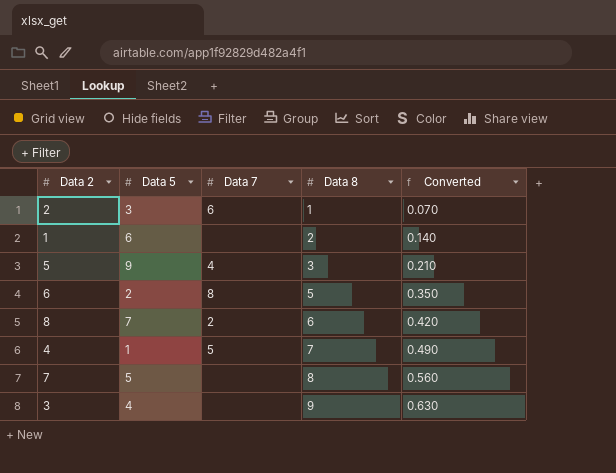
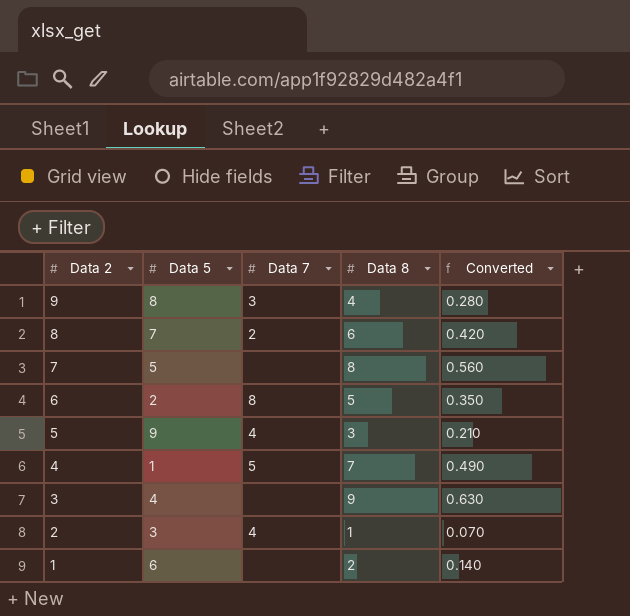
row order: Data 8 ascending -> Data 2 descending
row 9: none -> 8 | 3 | 4 | 0.280
2 | Data 7: 6 -> 4

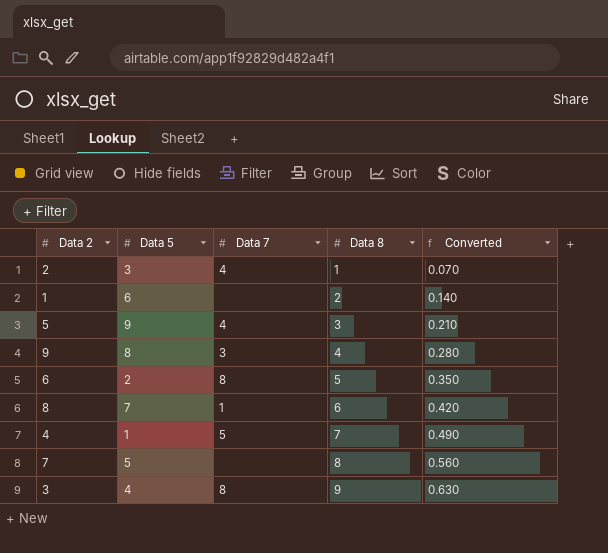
row order: Data 2 descending -> Data 8 ascending
8 | Data 7: 2 -> 1
3 | Data 7: none -> 8

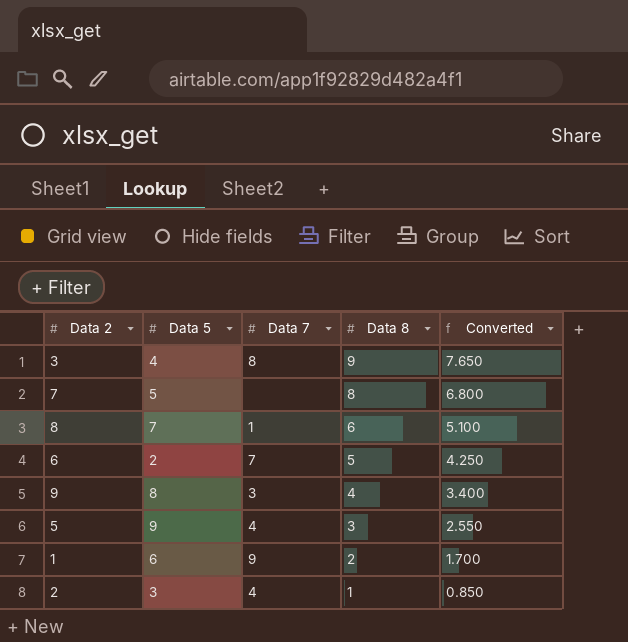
row order: Data 8 ascending -> Data 8 descending
column Converted | formula: [Data 8] * 0.07 -> [Data 8] * 0.85
row 4: 1 | 5 | 7 | 0.490 -> none
6 | Data 7: 8 -> 7
1 | Data 7: none -> 9

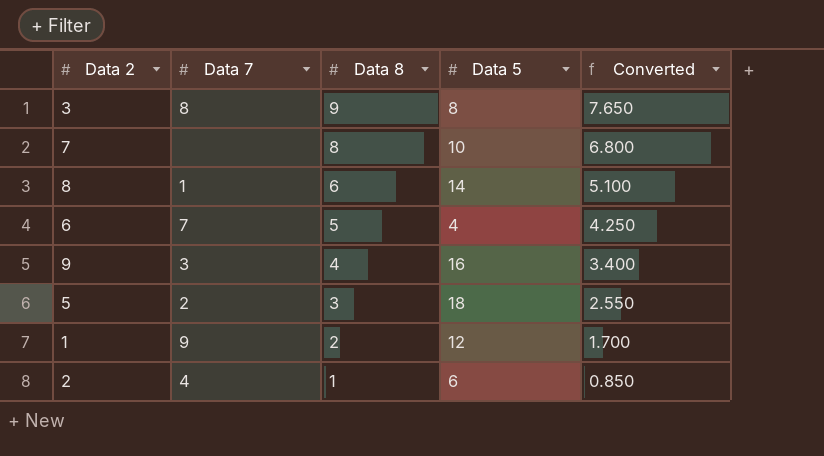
column Data 5 | position: 2 -> 4
3 | Data 5: 4 -> 8
7 | Data 5: 5 -> 10
8 | Data 5: 7 -> 14
6 | Data 5: 2 -> 4
9 | Data 5: 8 -> 16
5 | Data 7: 4 -> 2
5 | Data 5: 9 -> 18
1 | Data 5: 6 -> 12
2 | Data 5: 3 -> 6

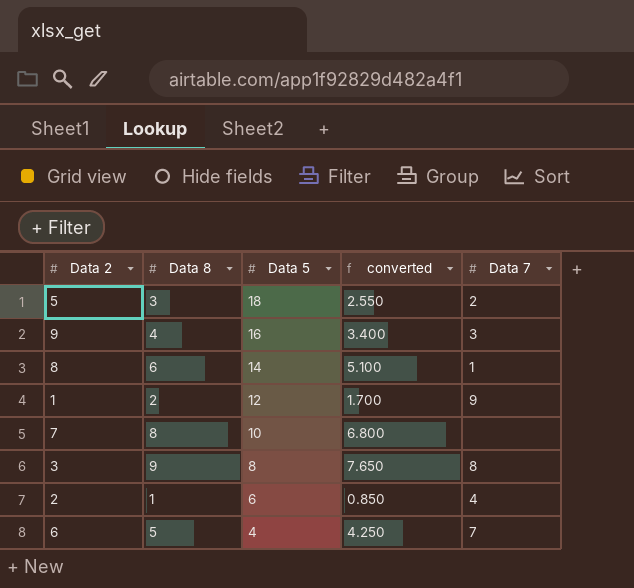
row order: Data 8 descending -> Data 5 descending
column name: Converted -> converted
column Data 7 | position: 2 -> 5

